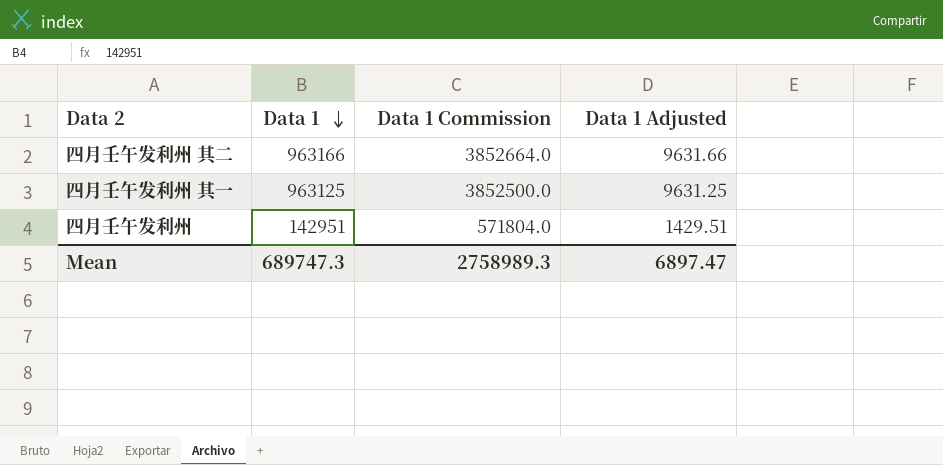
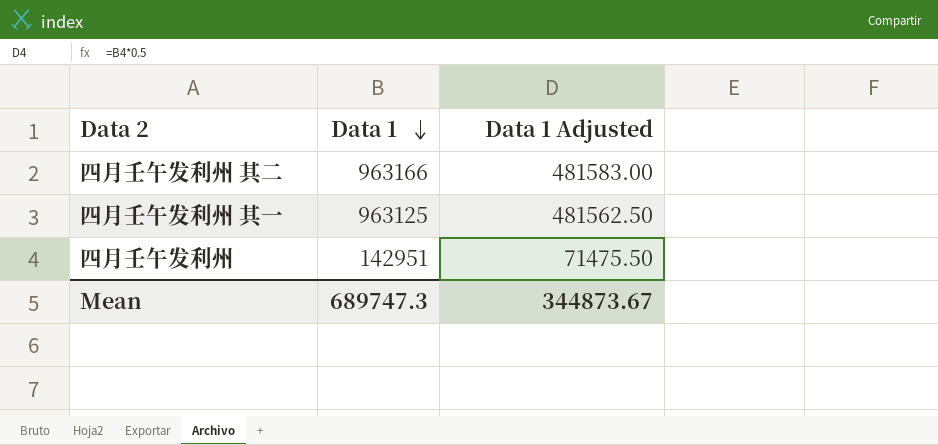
column Data 1 Commission | formula: [Data 1] * 4 -> none
column Data 1 Adjusted | formula: [Data 1] * 0.01 -> [Data 1] * 0.5
Mean | Data 1 Adjusted: 6897.47 -> 344873.67

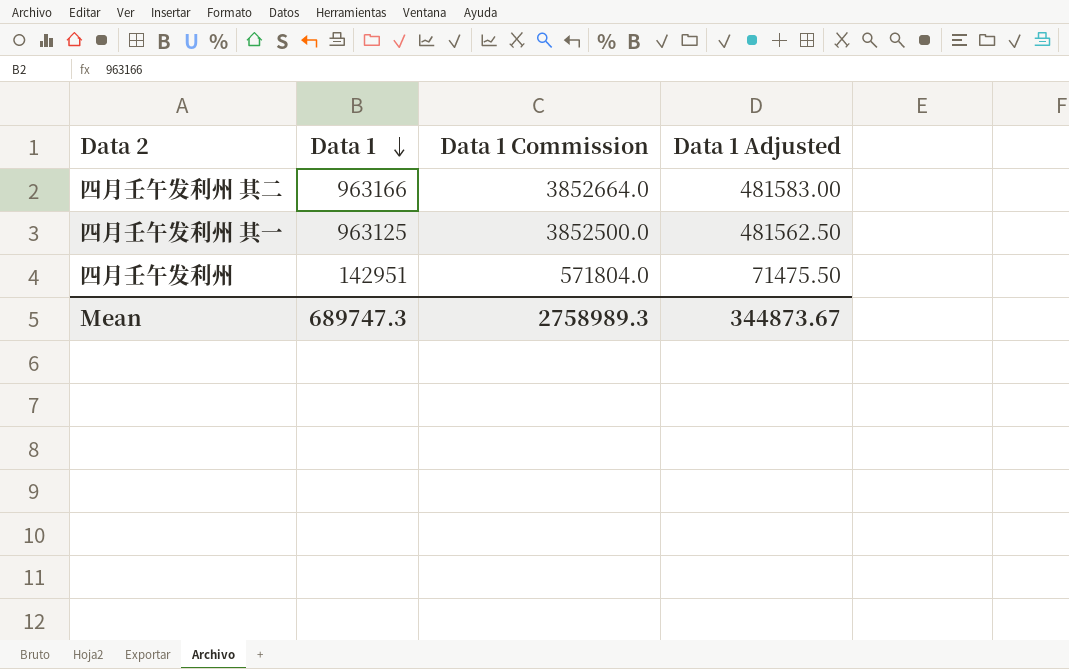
column Data 1 Commission | formula: none -> [Data 1] * 4

